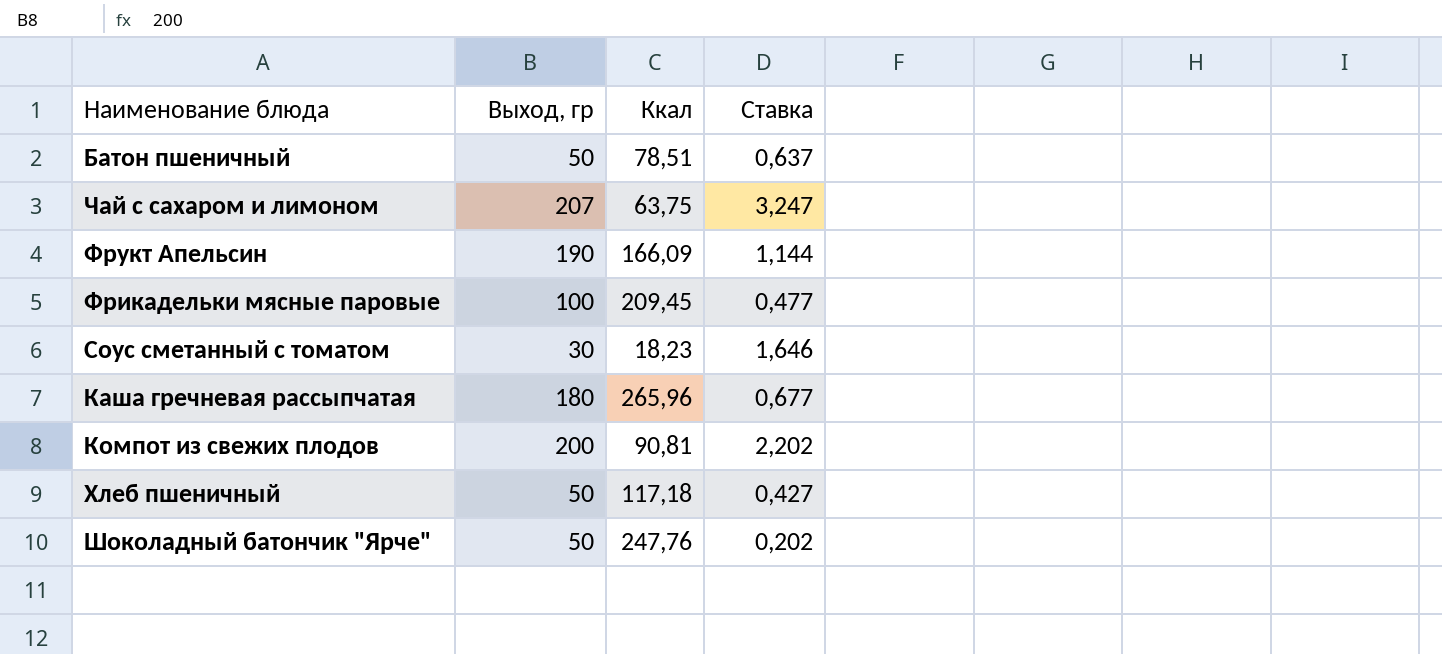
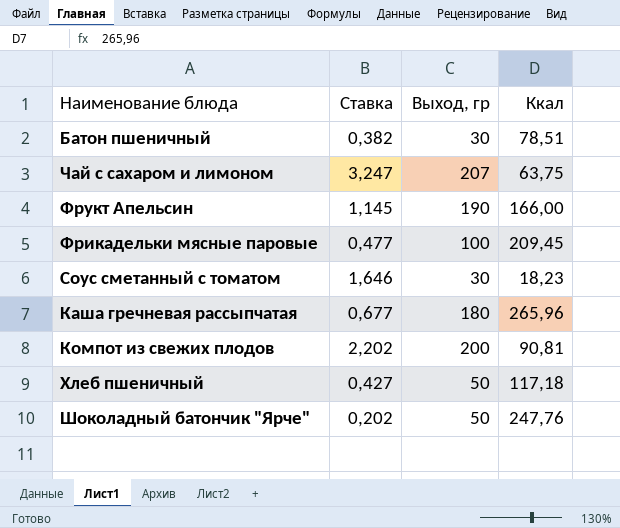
column Ставка | position: 4 -> 2
Батон пшеничный | Ставка: 0,637 -> 0,382
Батон пшеничный | Выход, гр: 50 -> 30
Фрукт Апельсин | Ставка: 1,144 -> 1,145
Фрукт Апельсин | Ккал: 166,09 -> 166,00

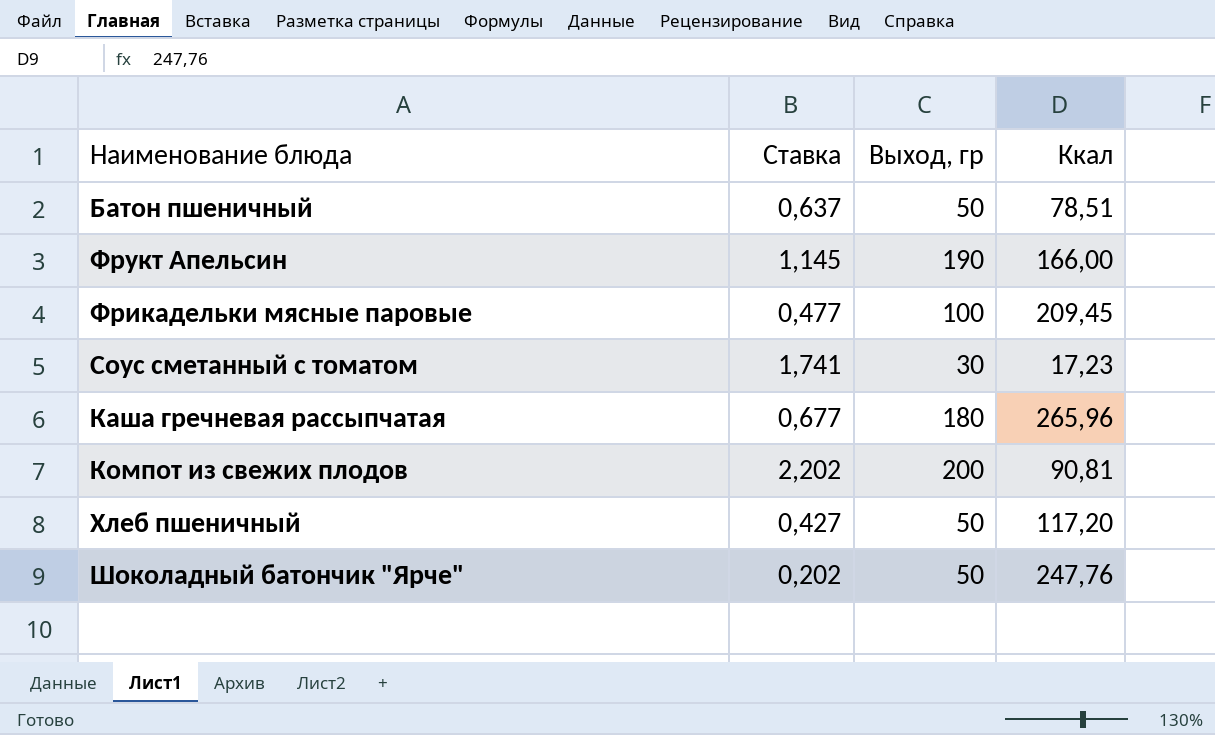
row Чай с сахаром и лимоном: 3,247 | 207 | 63,75 -> none
Батон пшеничный | Ставка: 0,382 -> 0,637
Батон пшеничный | Выход, гр: 30 -> 50
Соус сметанный с томатом | Ставка: 1,646 -> 1,741
Соус сметанный с томатом | Ккал: 18,23 -> 17,23
Хлеб пшеничный | Ккал: 117,18 -> 117,20

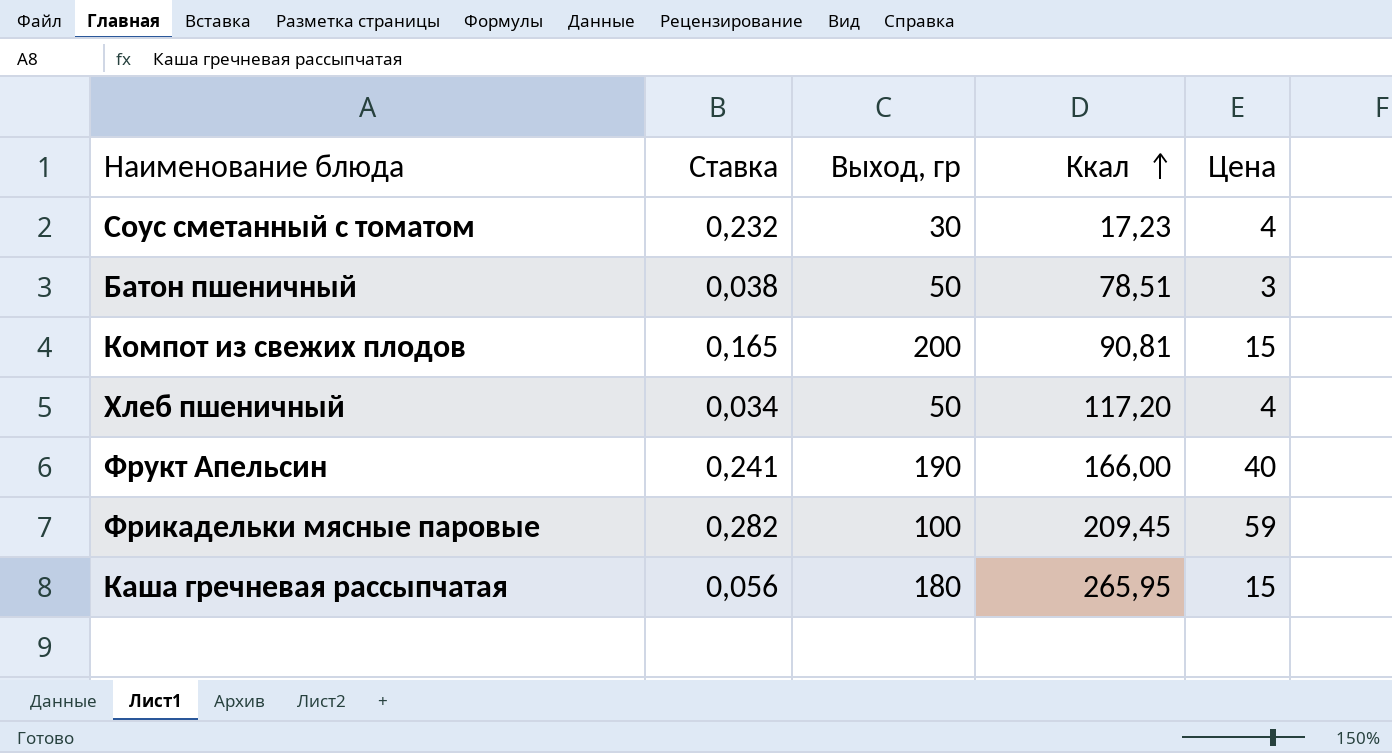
row order: none -> Ккал ascending
column Ставка | formula: [Выход, гр] / [Ккал] -> [Цена] / [Ккал]
column Цена | position: none -> 5
row Шоколадный батончик "Ярче": 0,202 | 50 | 247,76 -> none
Каша гречневая рассыпчатая | Ккал: 265,96 -> 265,95

